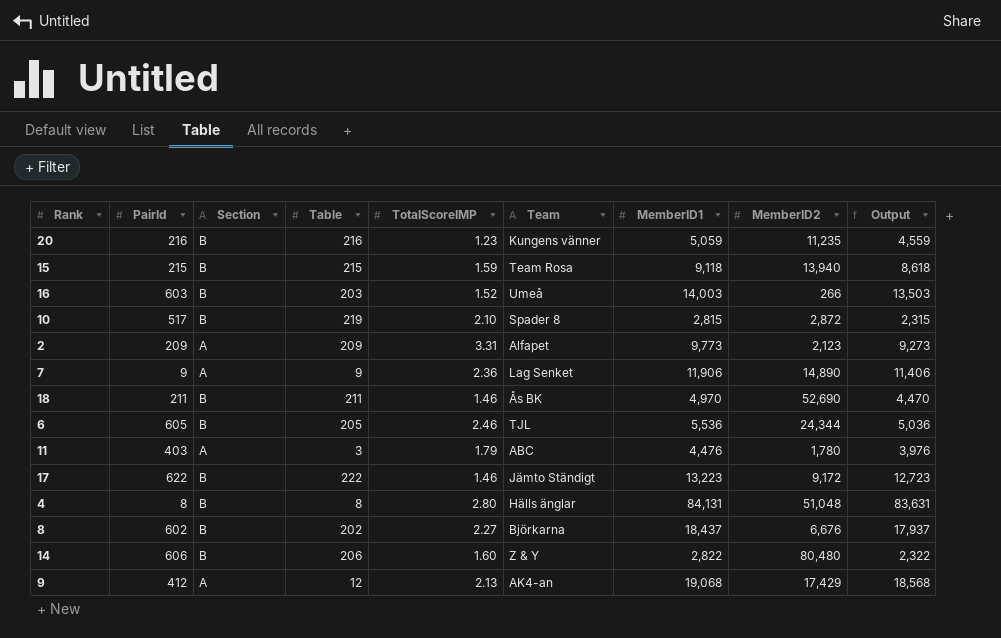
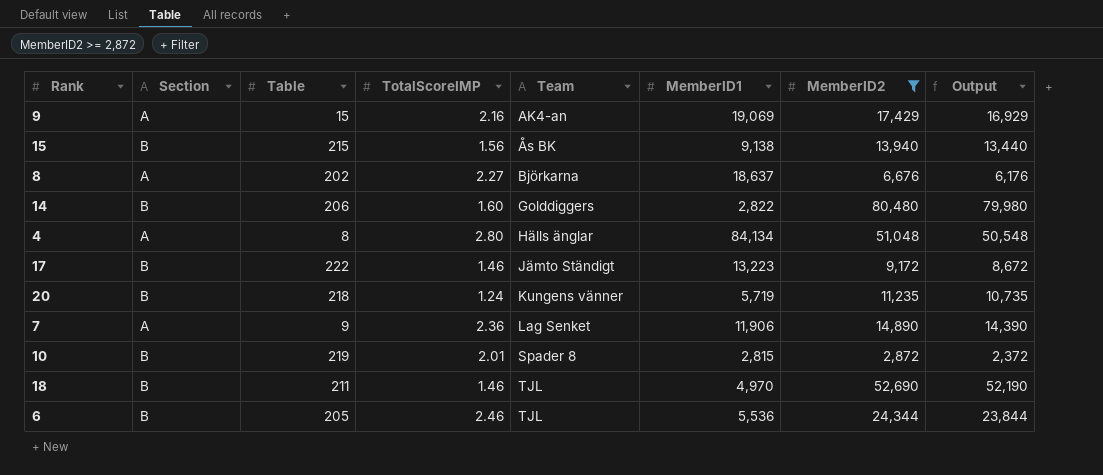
filter: none -> MemberID2 >= 2,872
row order: none -> Team ascending
column PairId | position: 2 -> none
column Output | formula: [MemberID1] - 500 -> [MemberID2] - 500
9 | Table: 12 -> 15
9 | TotalScoreIMP: 2.13 -> 2.16
9 | MemberID1: 19,068 -> 19,069
15 | TotalScoreIMP: 1.59 -> 1.56
15 | Team: Team Rosa -> Ås BK
15 | MemberID1: 9,118 -> 9,138
8 | Section: B -> A
8 | MemberID1: 18,437 -> 18,637
14 | Team: Z & Y -> Golddiggers
4 | Section: B -> A
4 | MemberID1: 84,131 -> 84,134
20 | Table: 216 -> 218
20 | TotalScoreIMP: 1.23 -> 1.24
20 | MemberID1: 5,059 -> 5,719
10 | TotalScoreIMP: 2.10 -> 2.01
18 | Team: Ås BK -> TJL

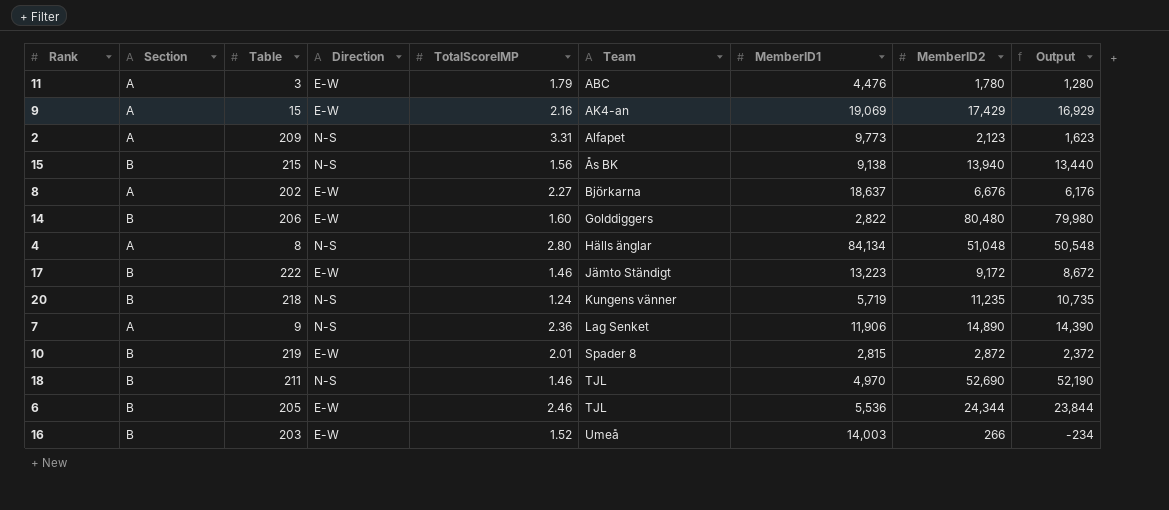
filter: MemberID2 >= 2,872 -> none
column Direction | position: none -> 4

